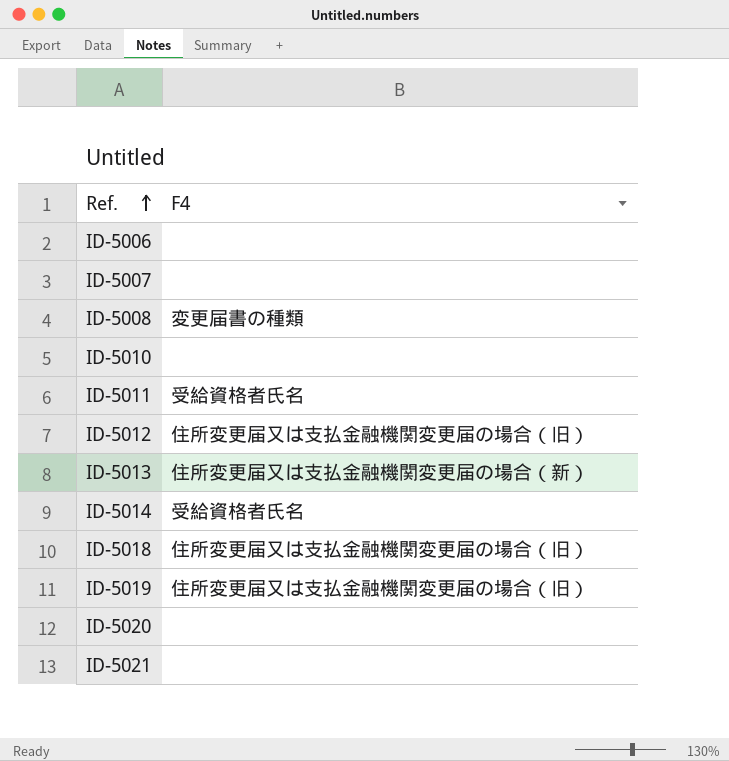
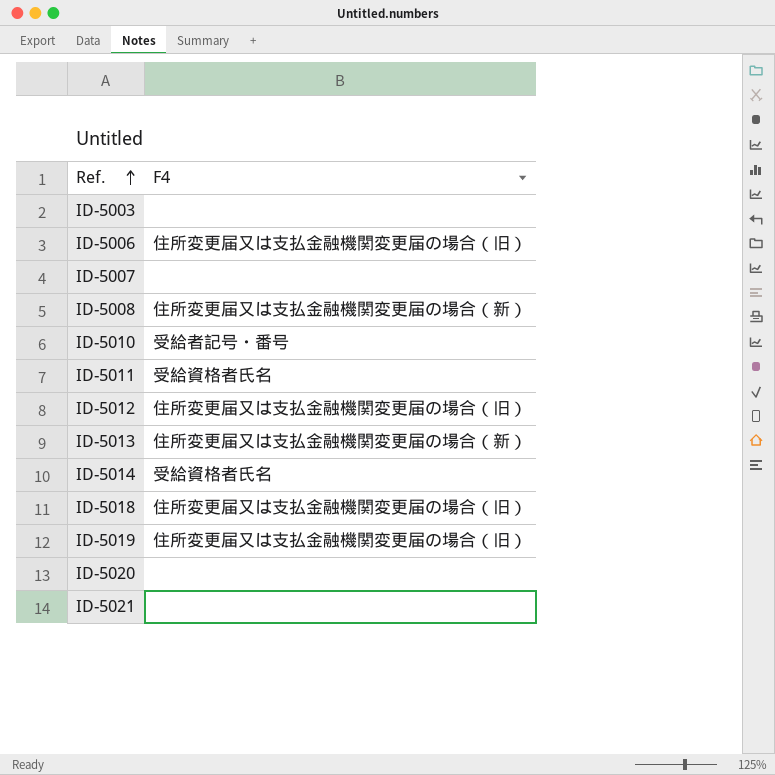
row ID-5003: none -> none
ID-5006 | F4: none -> 住所変更届又は支払金融機関変更届の場合（旧）
ID-5008 | F4: 変更届書の種類 -> 住所変更届又は支払金融機関変更届の場合（新）
ID-5010 | F4: none -> 受給者記号・番号

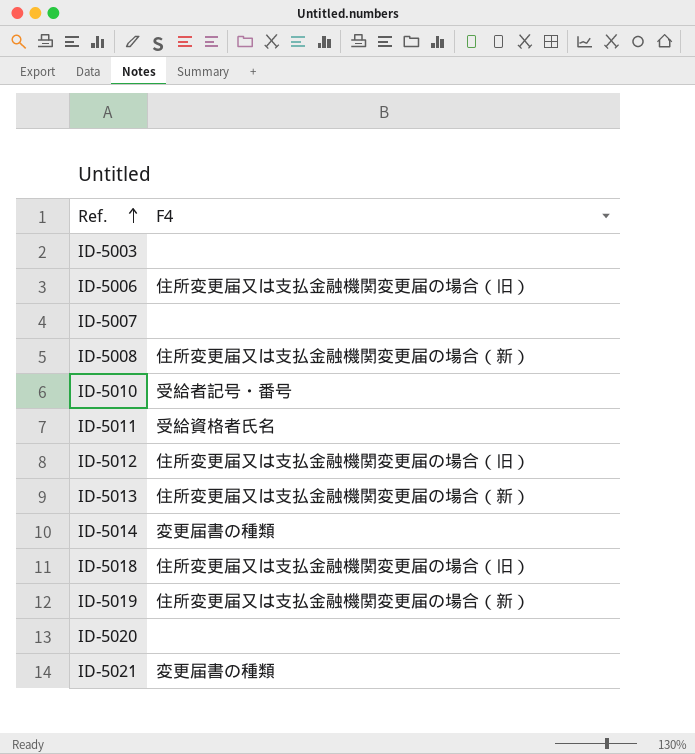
ID-5014 | F4: 受給資格者氏名 -> 変更届書の種類
ID-5019 | F4: 住所変更届又は支払金融機関変更届の場合（旧） -> 住所変更届又は支払金融機関変更届の場合（新）
ID-5021 | F4: none -> 変更届書の種類

